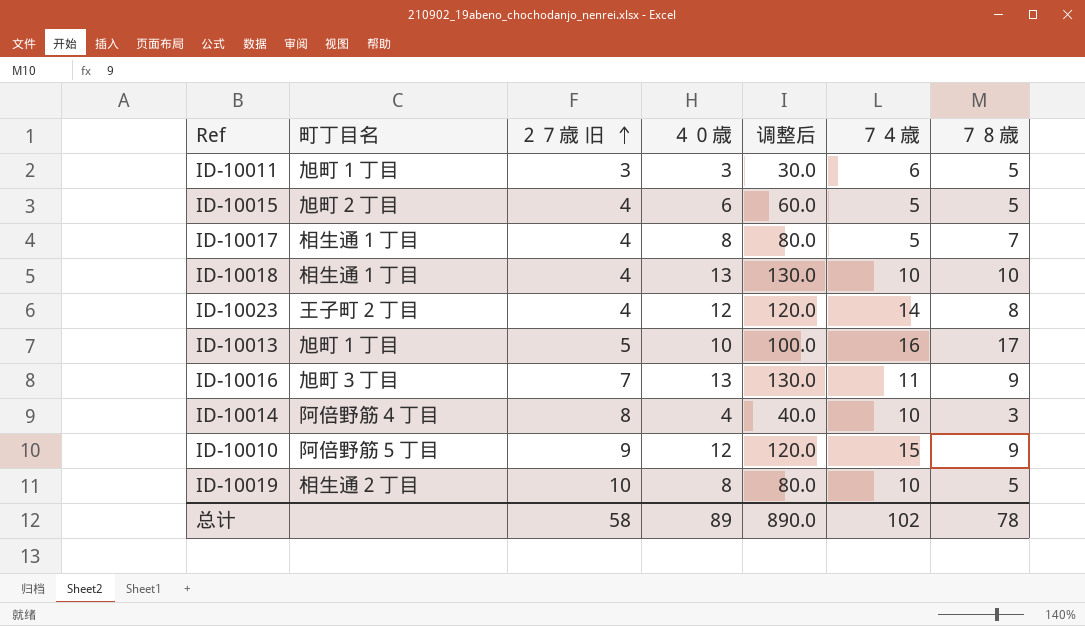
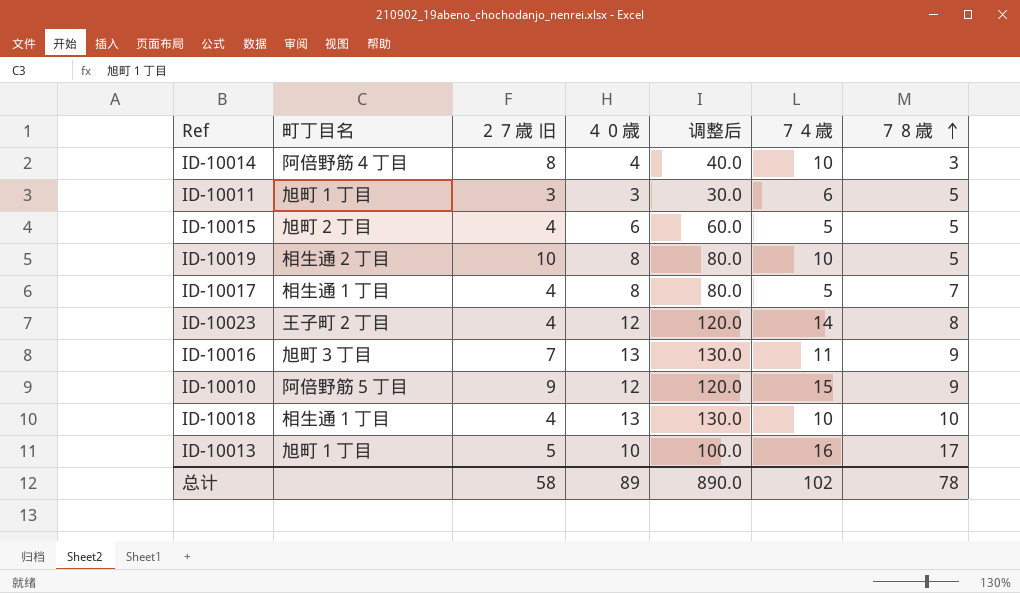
row order: ２７歳 旧 ascending -> ７８歳 ascending

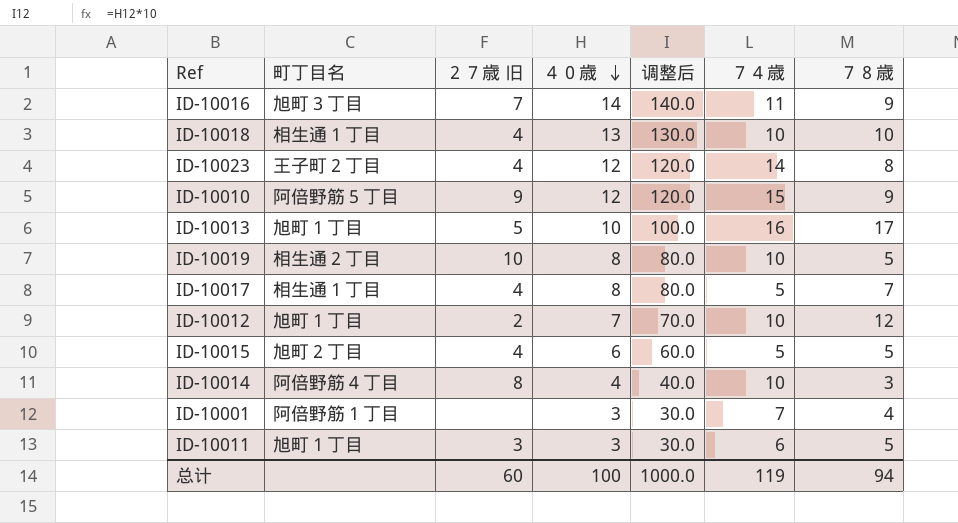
row order: ７８歳 ascending -> ４０歳 descending
ID-10016 | ４０歳: 13 -> 14
ID-10016 | 调整后: 130.0 -> 140.0
row ID-10012: none -> 旭町１丁目 | 2 | 7 | 70.0 | 10 | 12
row ID-10001: none -> 阿倍野筋１丁目 | none | 3 | 30.0 | 7 | 4
总计 | ２７歳 旧: 58 -> 60
总计 | ４０歳: 89 -> 100
总计 | 调整后: 890.0 -> 1000.0
总计 | ７４歳: 102 -> 119
总计 | ７８歳: 78 -> 94

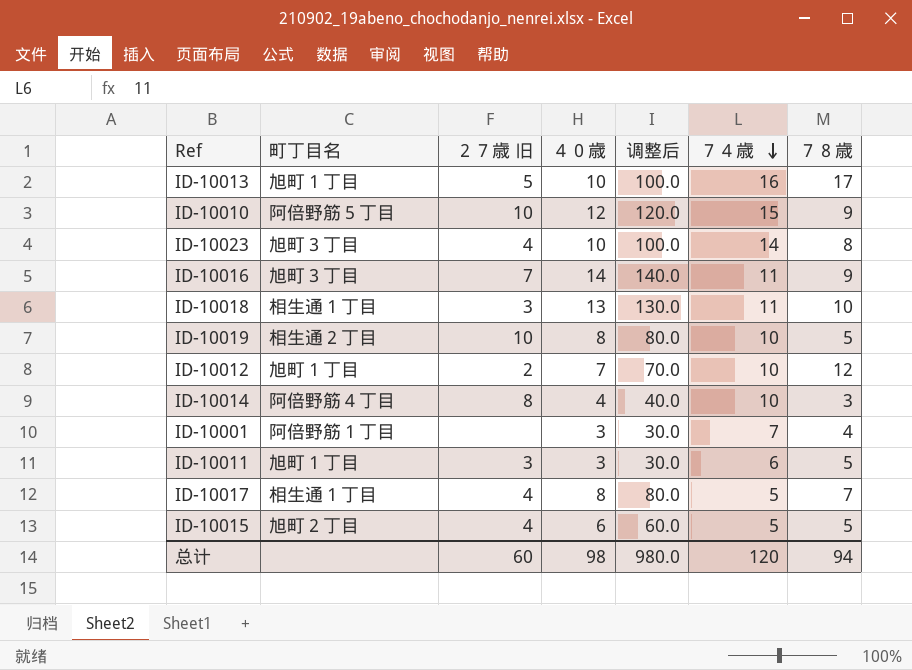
row order: ４０歳 descending -> ７４歳 descending
ID-10010 | ２７歳 旧: 9 -> 10
ID-10023 | 町丁目名: 王子町２丁目 -> 旭町３丁目
ID-10023 | ４０歳: 12 -> 10
ID-10023 | 调整后: 120.0 -> 100.0
ID-10018 | ２７歳 旧: 4 -> 3
ID-10018 | ７４歳: 10 -> 11
总计 | ４０歳: 100 -> 98
总计 | 调整后: 1000.0 -> 980.0
总计 | ７４歳: 119 -> 120

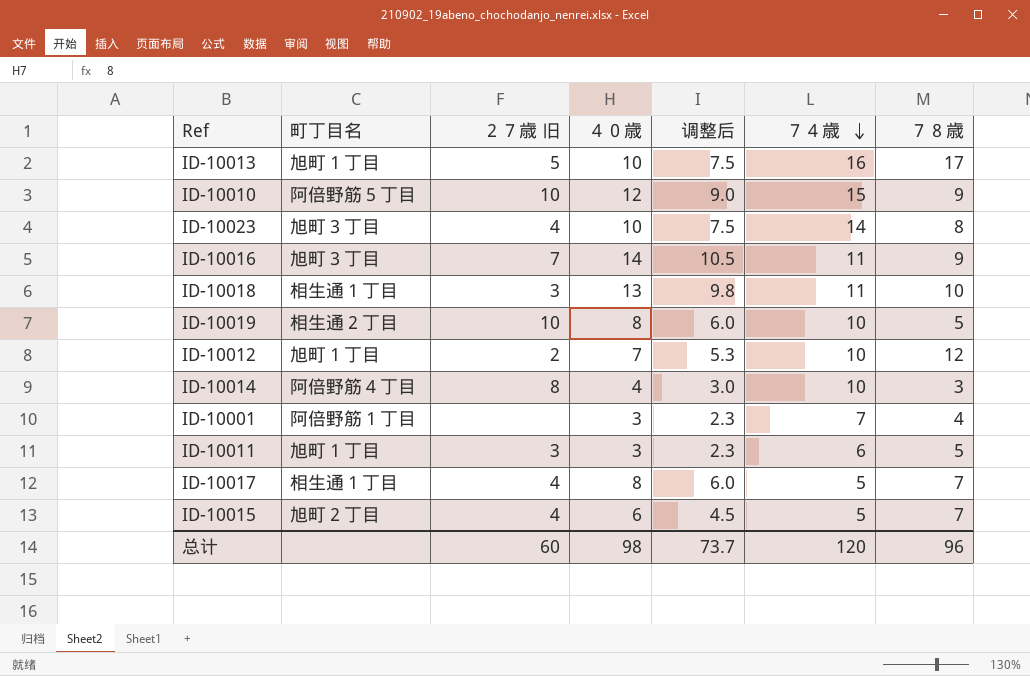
column 调整后 | formula: [４０歳] * 10 -> [４０歳] * 0.75
ID-10015 | ７８歳: 5 -> 7
总计 | 调整后: 980.0 -> 73.7
总计 | ７８歳: 94 -> 96

